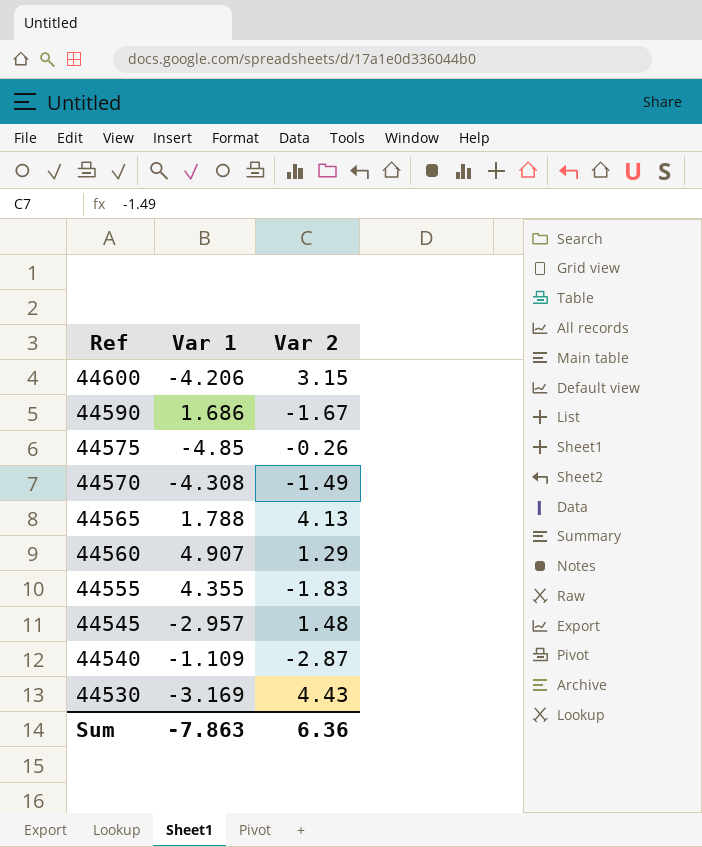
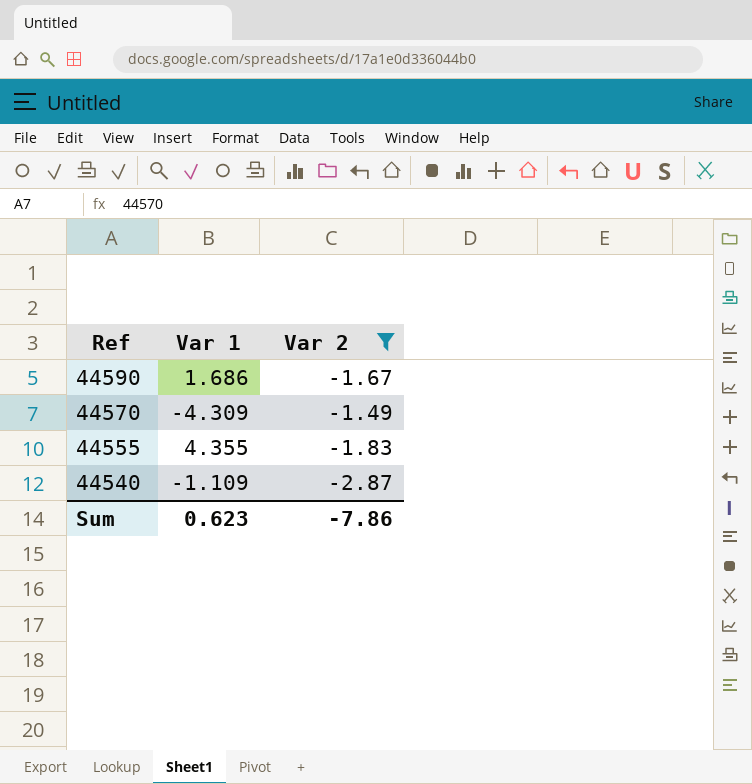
filter: none -> Var 2 <= -1.49
44570 | Var 1: -4.308 -> -4.309
Sum | Var 1: -7.863 -> 0.623
Sum | Var 2: 6.36 -> -7.86

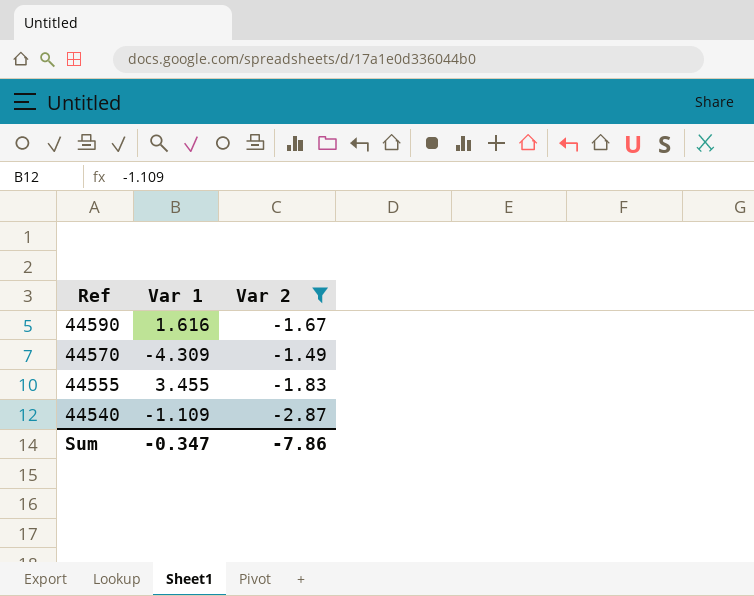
44590 | Var 1: 1.686 -> 1.616
44555 | Var 1: 4.355 -> 3.455
Sum | Var 1: 0.623 -> -0.347

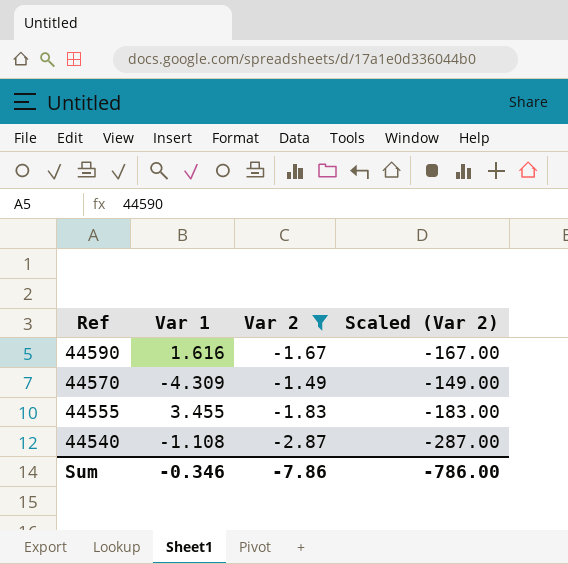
column Scaled (Var 2) | formula: none -> [Var 2] * 100
44540 | Var 1: -1.109 -> -1.108
Sum | Var 1: -0.347 -> -0.346

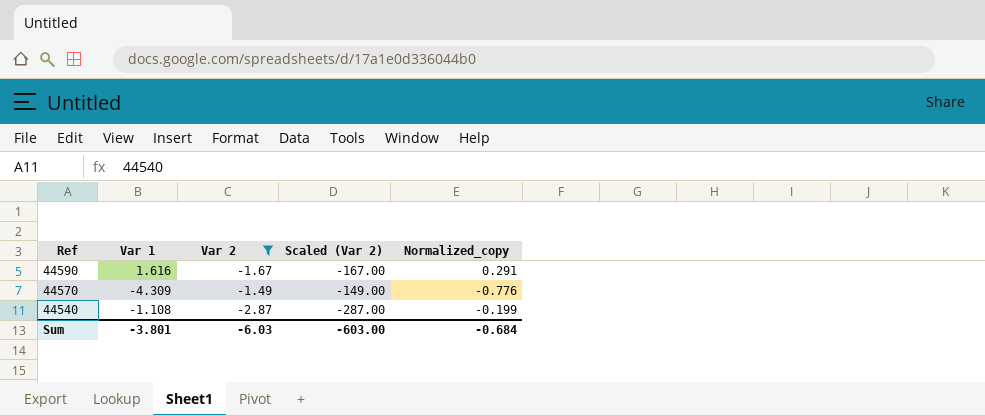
column Normalized_copy | formula: none -> [Var 1] * 0.18
row 44555: 3.455 | -1.83 | -183.00 -> none
Sum | Var 1: -0.346 -> -3.801
Sum | Var 2: -7.86 -> -6.03
Sum | Scaled (Var 2): -786.00 -> -603.00

